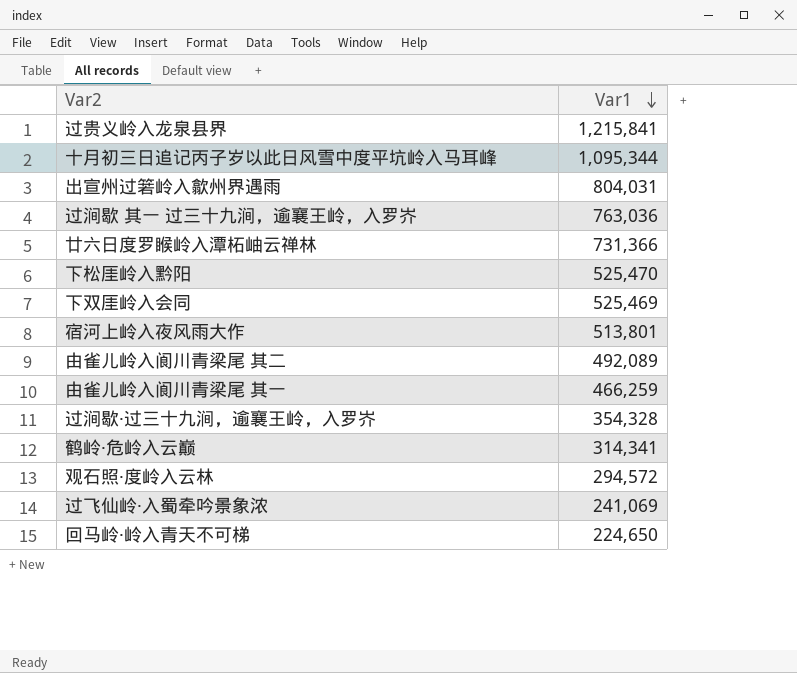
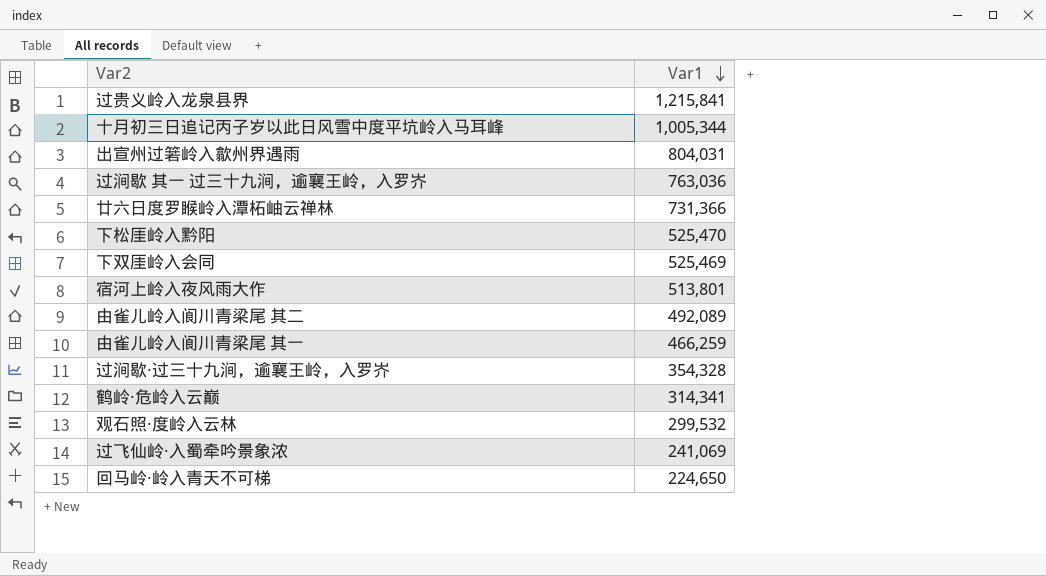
十月初三日追记丙子岁以此日风雪中度平坑岭入马耳峰 | Var1: 1,095,344 -> 1,005,344
观石照·度岭入云林 | Var1: 294,572 -> 299,532

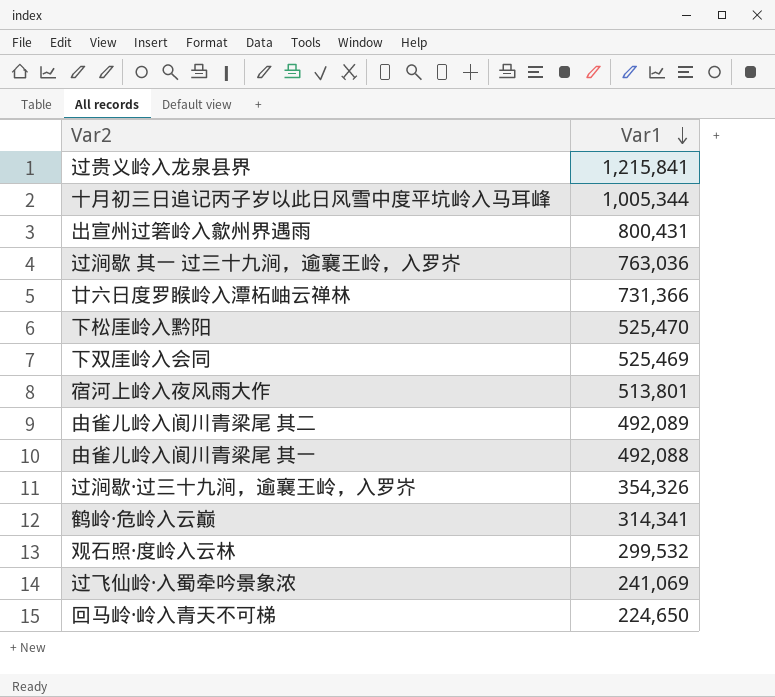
出宣州过箬岭入歙州界遇雨 | Var1: 804,031 -> 800,431
由雀儿岭入阆川青梁尾 其一 | Var1: 466,259 -> 492,088
过涧歇·过三十九涧，逾襄王岭，入罗岕 | Var1: 354,328 -> 354,326

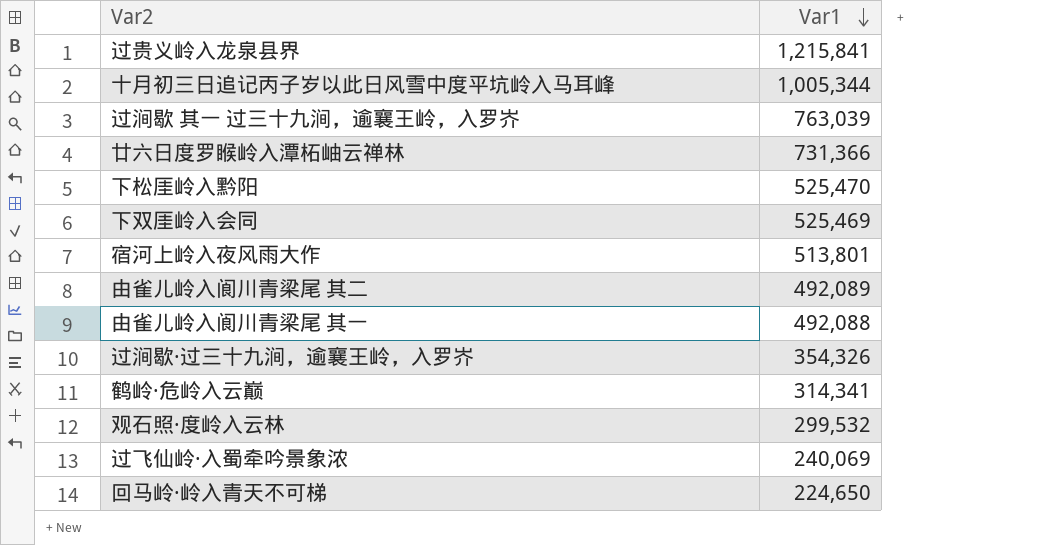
row 出宣州过箬岭入歙州界遇雨: 800,431 -> none
过涧歇 其一 过三十九涧，逾襄王岭，入罗岕 | Var1: 763,036 -> 763,039
过飞仙岭·入蜀牵吟景象浓 | Var1: 241,069 -> 240,069

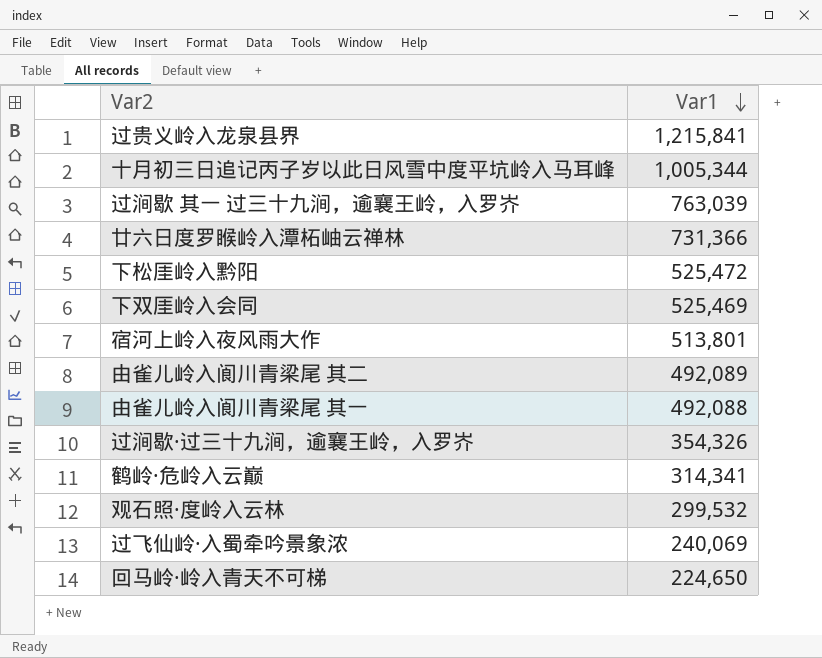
下松厓岭入黔阳 | Var1: 525,470 -> 525,472

